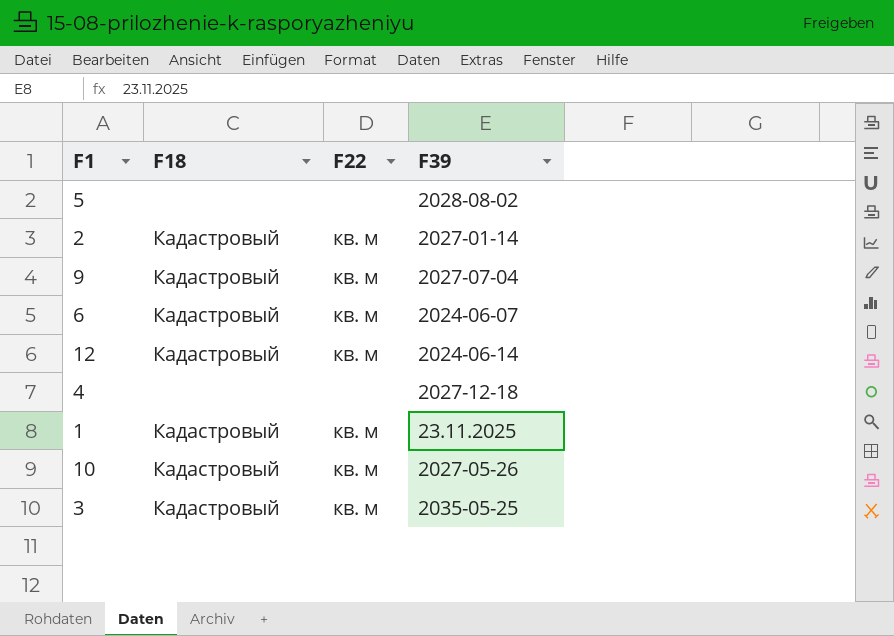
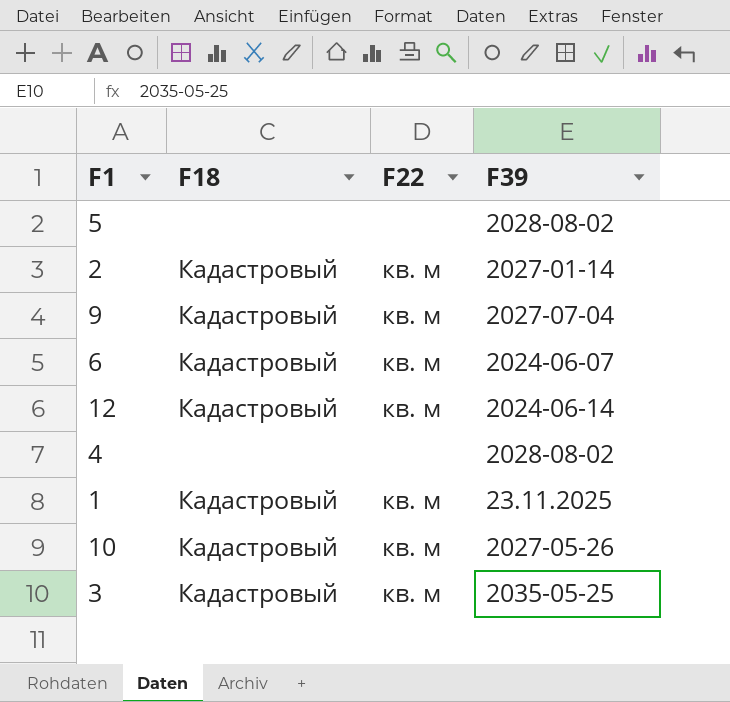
4 | F39: 2027-12-18 -> 2028-08-02

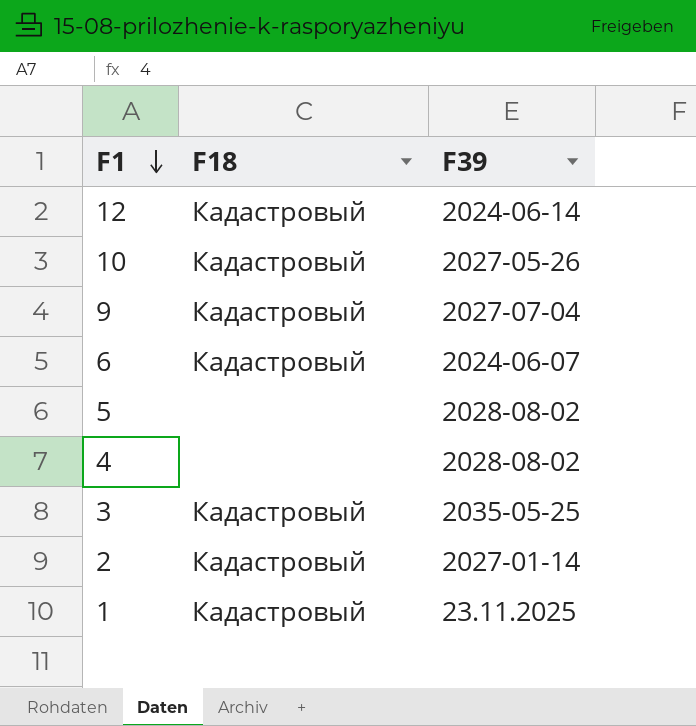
row order: none -> F1 descending
column F22 | position: 3 -> none

